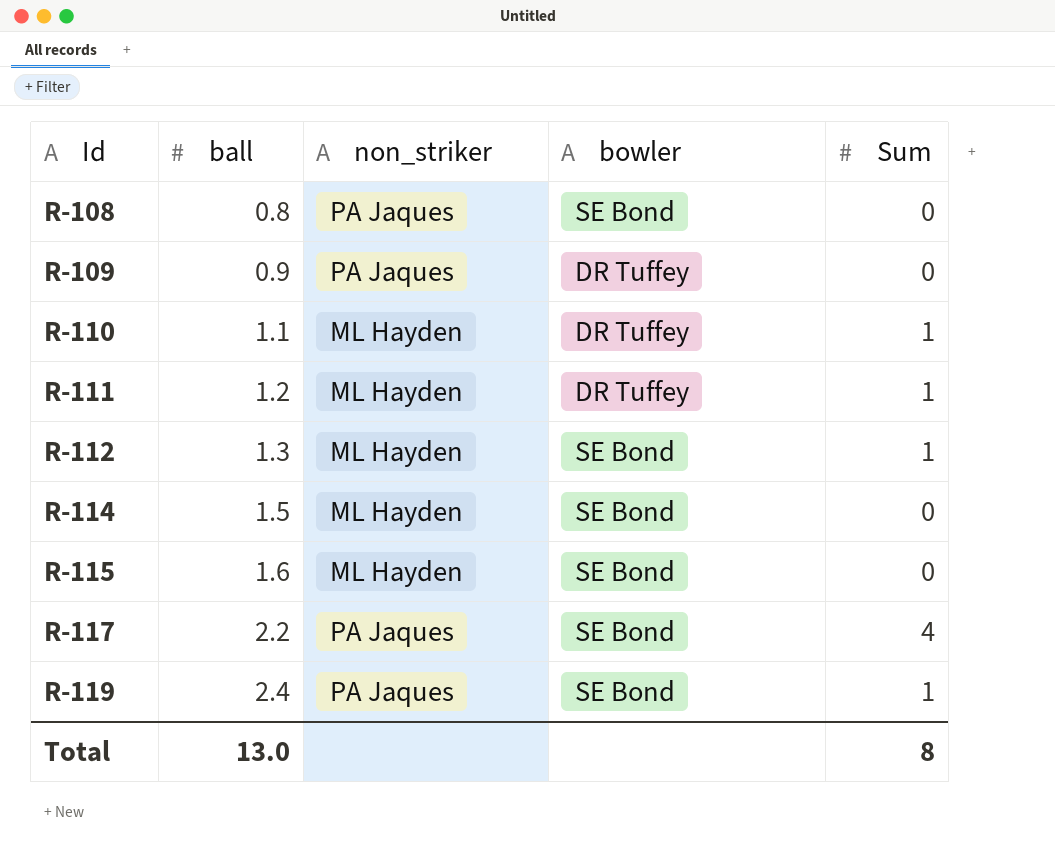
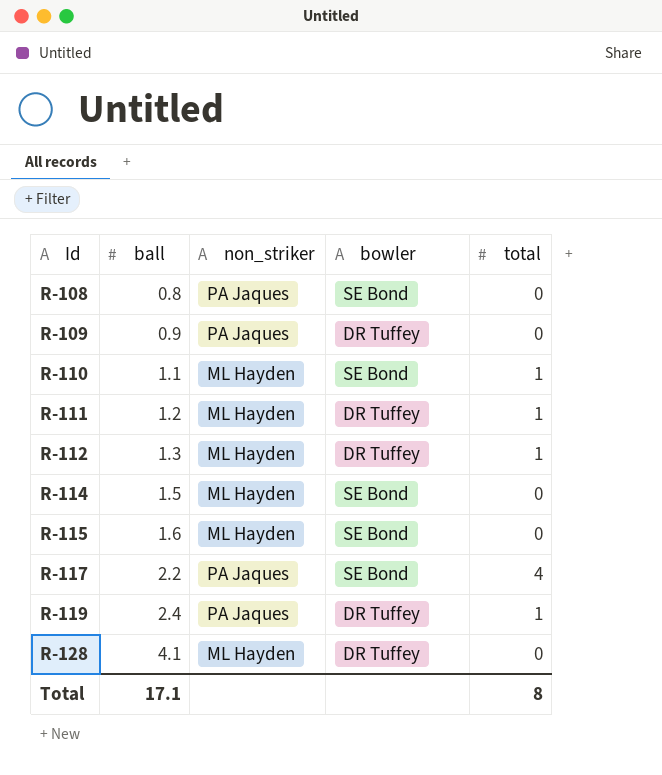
column name: Sum -> total
R-110 | bowler: DR Tuffey -> SE Bond
R-112 | bowler: SE Bond -> DR Tuffey
R-119 | bowler: SE Bond -> DR Tuffey
row R-128: none -> 4.1 | ML Hayden | DR Tuffey | 0
Total | ball: 13.0 -> 17.1

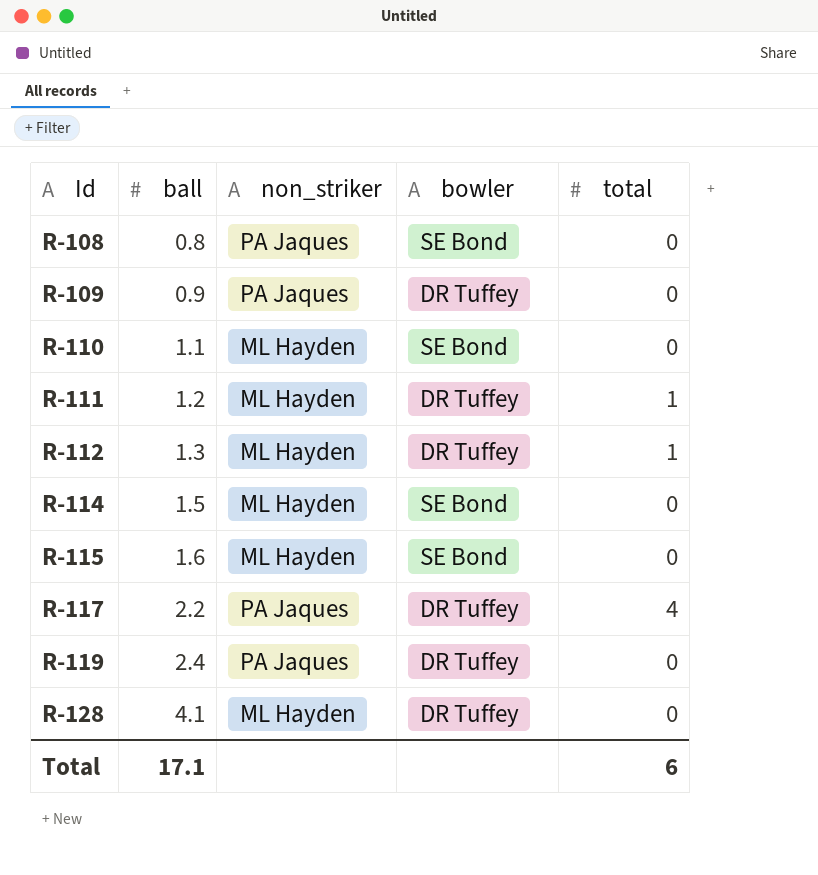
R-110 | total: 1 -> 0
R-117 | bowler: SE Bond -> DR Tuffey
R-119 | total: 1 -> 0
Total | total: 8 -> 6

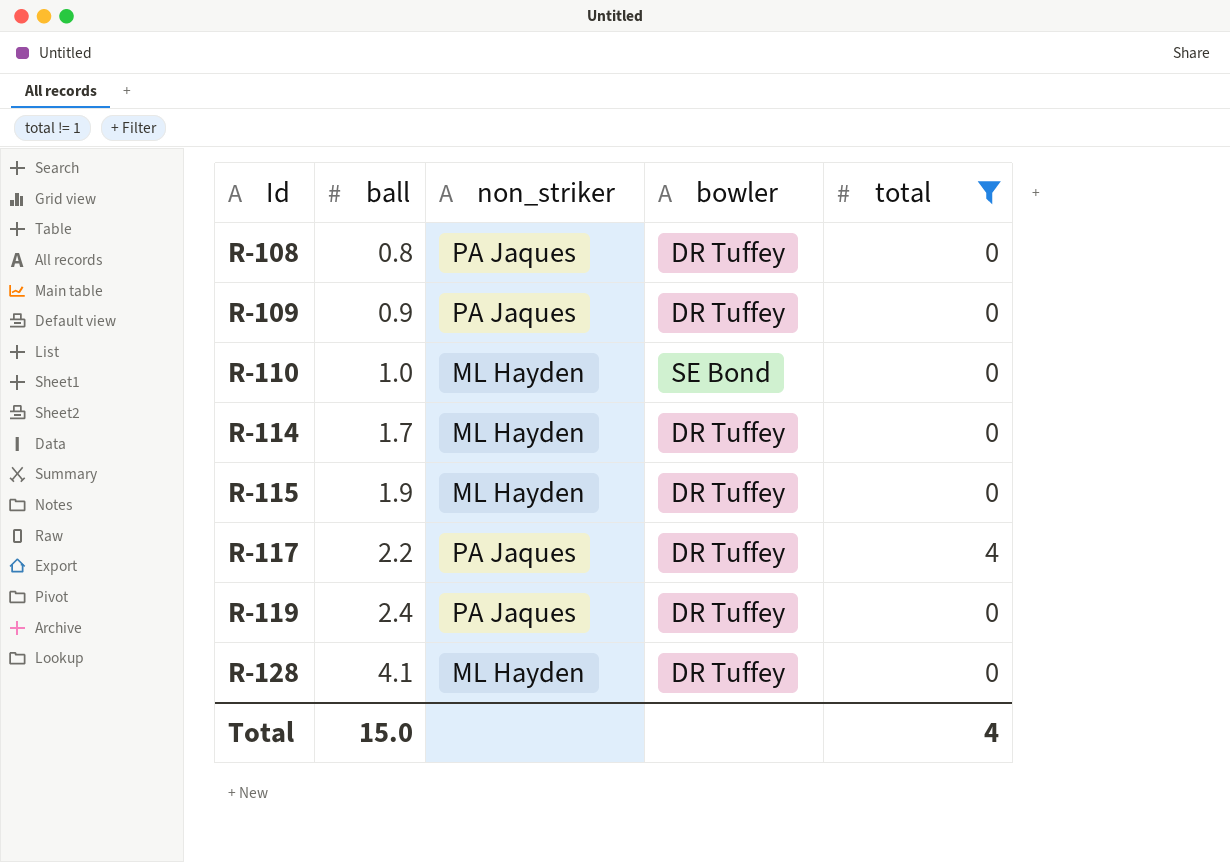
filter: none -> total != 1
R-108 | bowler: SE Bond -> DR Tuffey
R-110 | ball: 1.1 -> 1.0
R-114 | ball: 1.5 -> 1.7
R-114 | bowler: SE Bond -> DR Tuffey
R-115 | ball: 1.6 -> 1.9
R-115 | bowler: SE Bond -> DR Tuffey
Total | ball: 17.1 -> 15.0
Total | total: 6 -> 4

